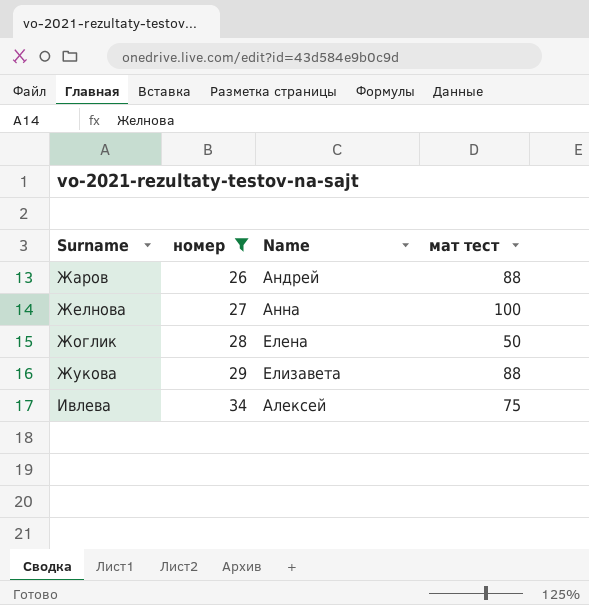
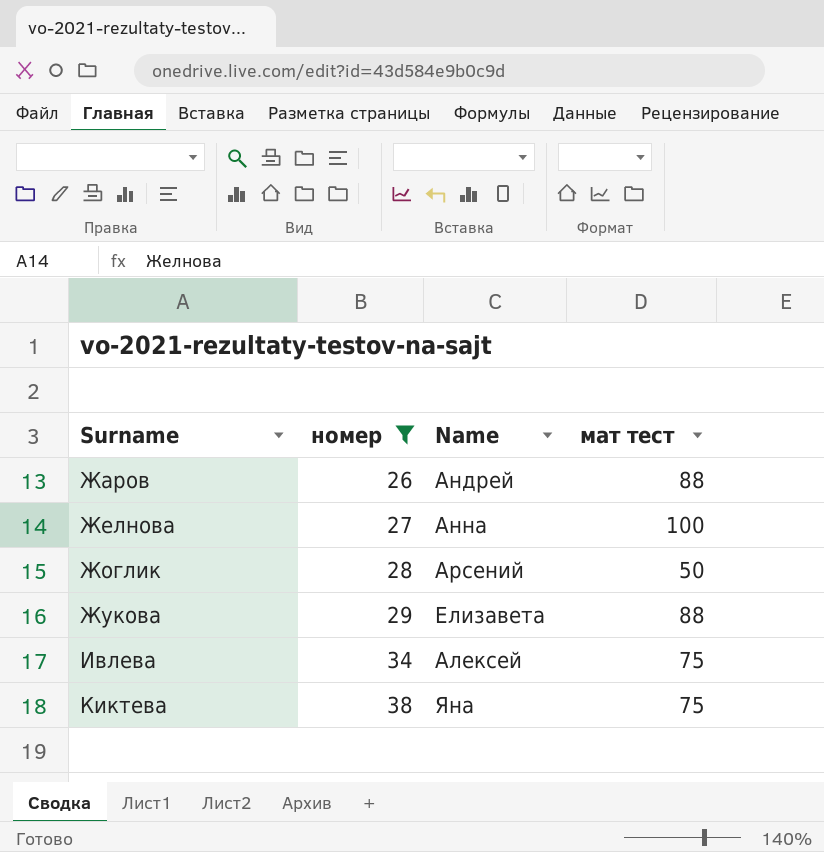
Жоглик | Name: Елена -> Арсений
row Киктева: none -> 38 | Яна | 75

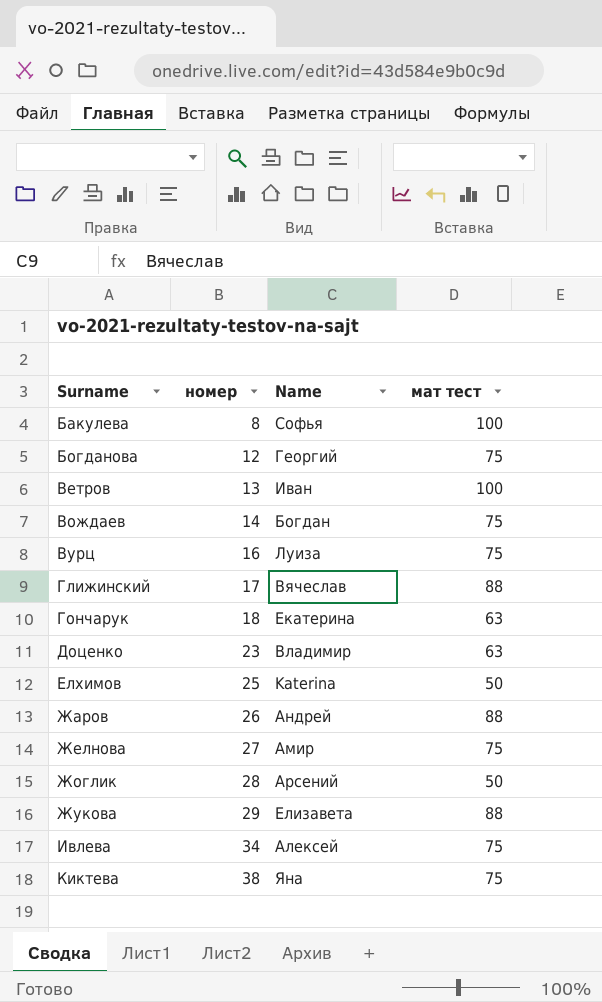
filter: номер >= 26 -> none
Желнова | Name: Анна -> Амир
Желнова | мат тест: 100 -> 75

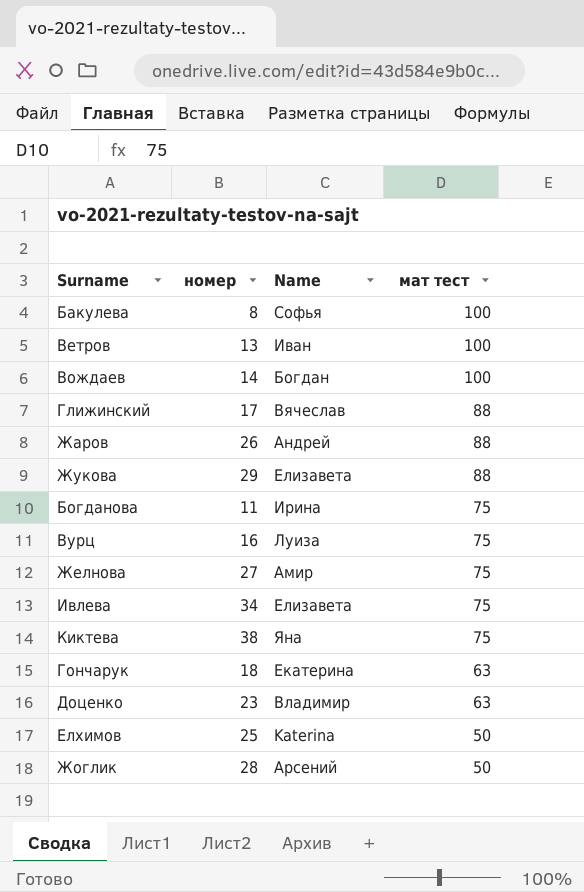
row order: Surname ascending -> мат тест descending
Вождаев | мат тест: 75 -> 100
Богданова | номер: 12 -> 11
Богданова | Name: Георгий -> Ирина
Ивлева | Name: Алексей -> Елизавета

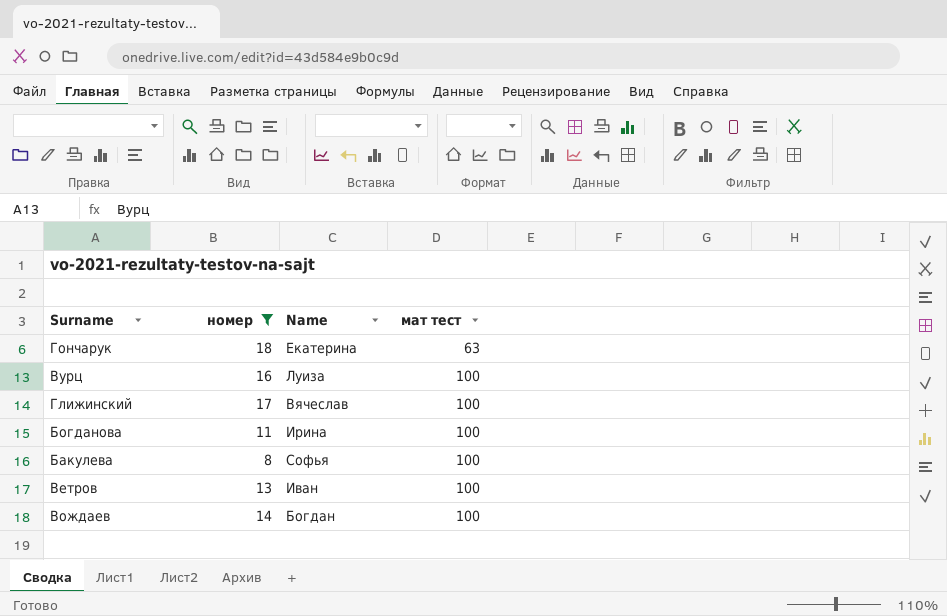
filter: none -> номер <= 18
row order: мат тест descending -> мат тест ascending
Вурц | мат тест: 75 -> 100
Глижинский | мат тест: 88 -> 100
Богданова | мат тест: 75 -> 100

